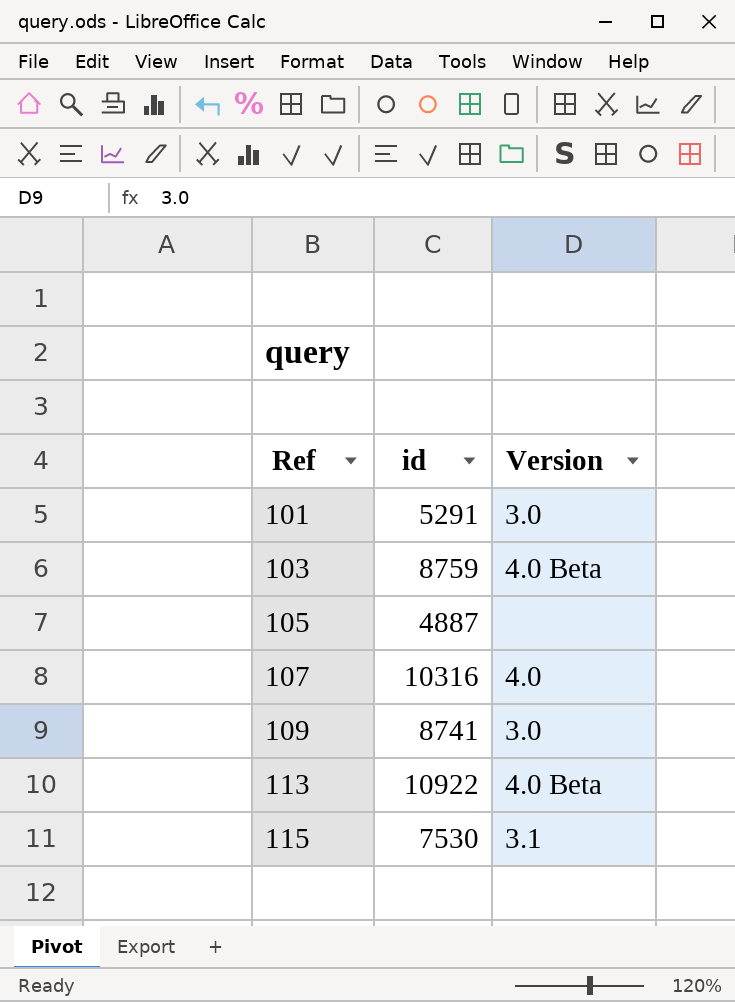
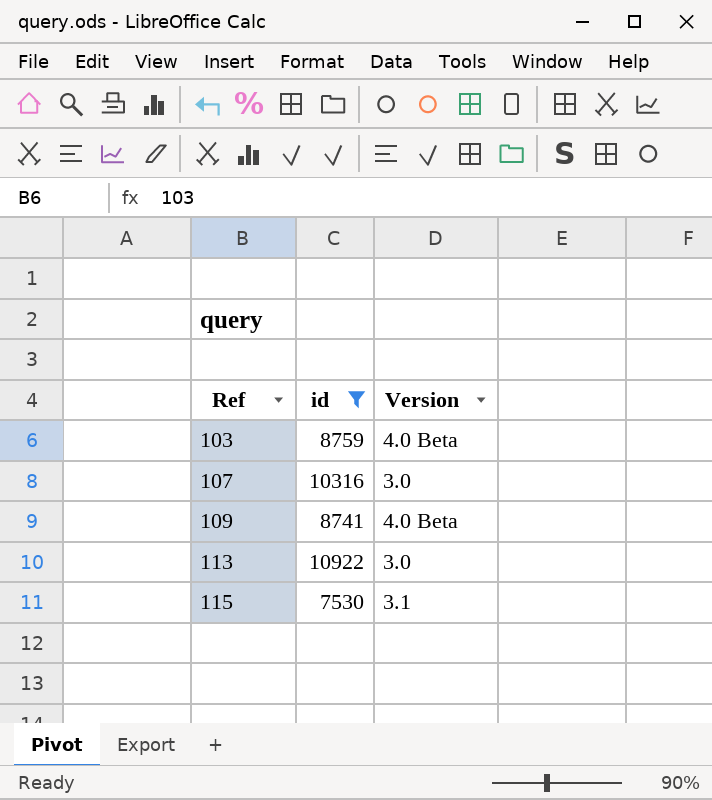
filter: none -> id >= 7530
107 | Version: 4.0 -> 3.0
109 | Version: 3.0 -> 4.0 Beta
113 | Version: 4.0 Beta -> 3.0

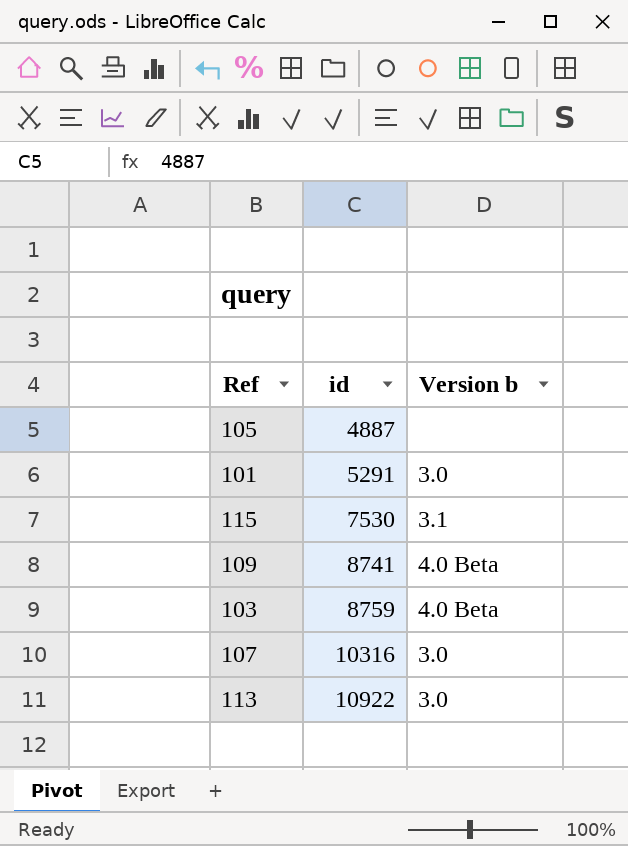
filter: id >= 7530 -> none
row order: Ref ascending -> id ascending
column name: Version -> Version b

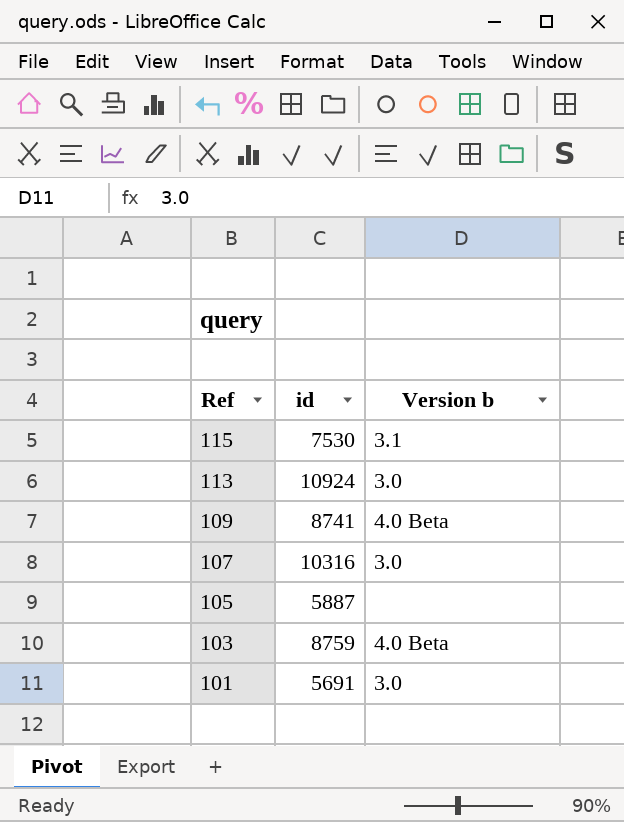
row order: id ascending -> Ref descending
113 | id: 10922 -> 10924
105 | id: 4887 -> 5887
101 | id: 5291 -> 5691

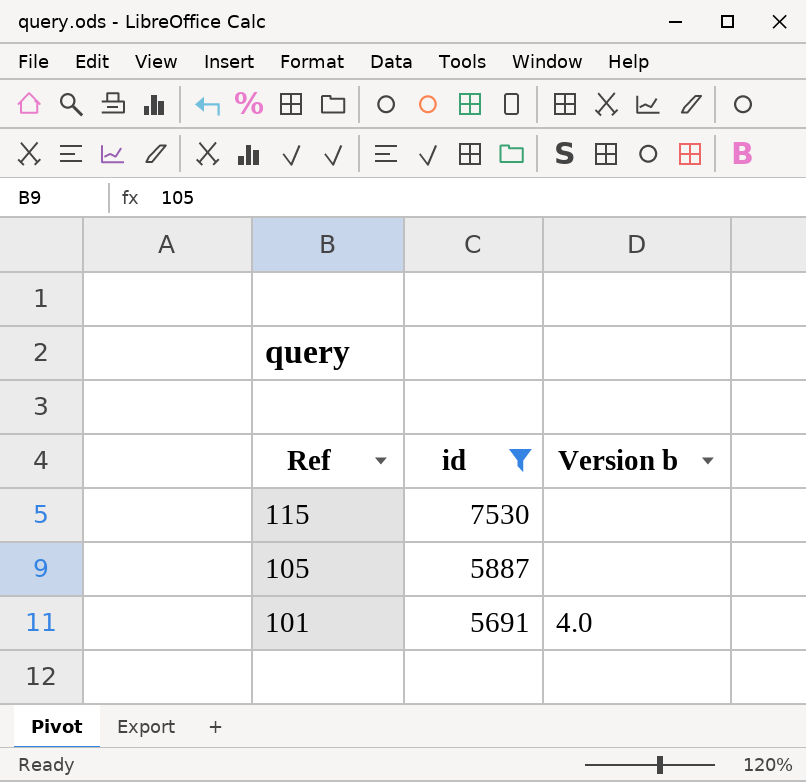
filter: none -> id <= 7530
115 | Version b: 3.1 -> none
101 | Version b: 3.0 -> 4.0

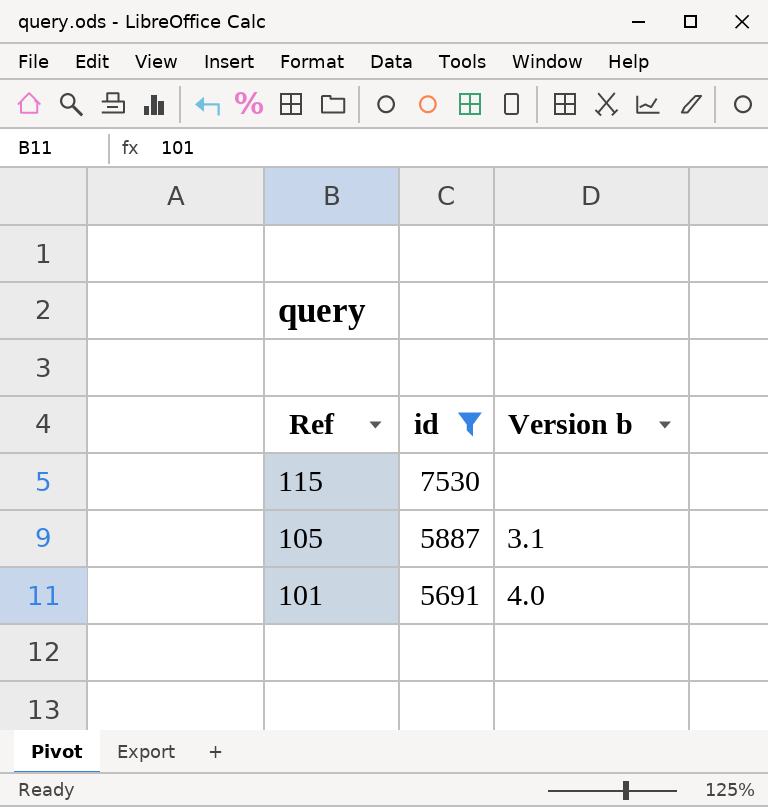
105 | Version b: none -> 3.1

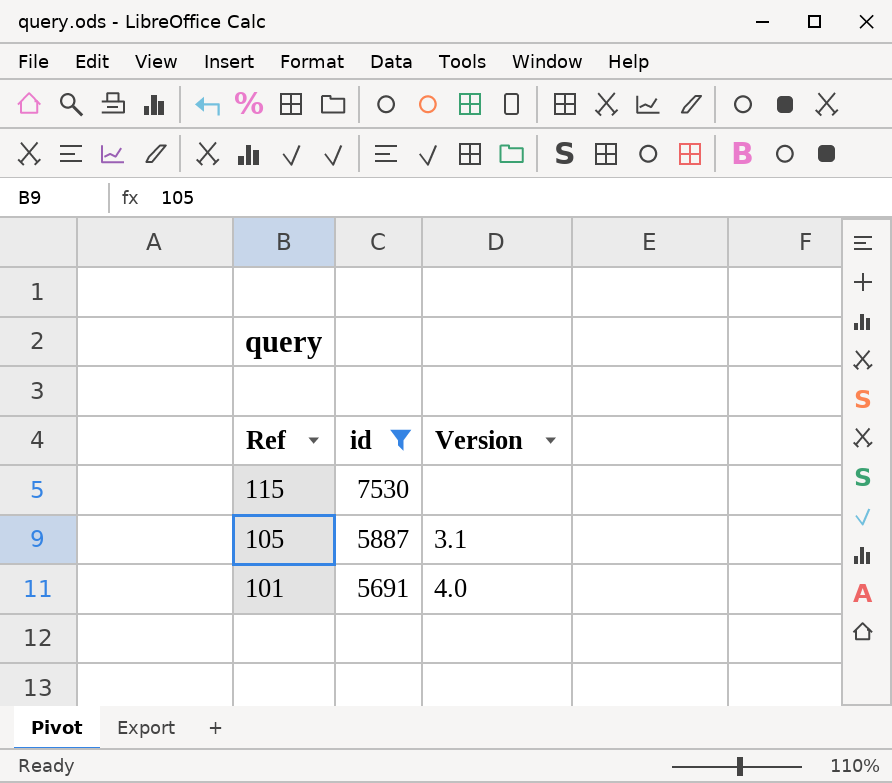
column name: Version b -> Version

